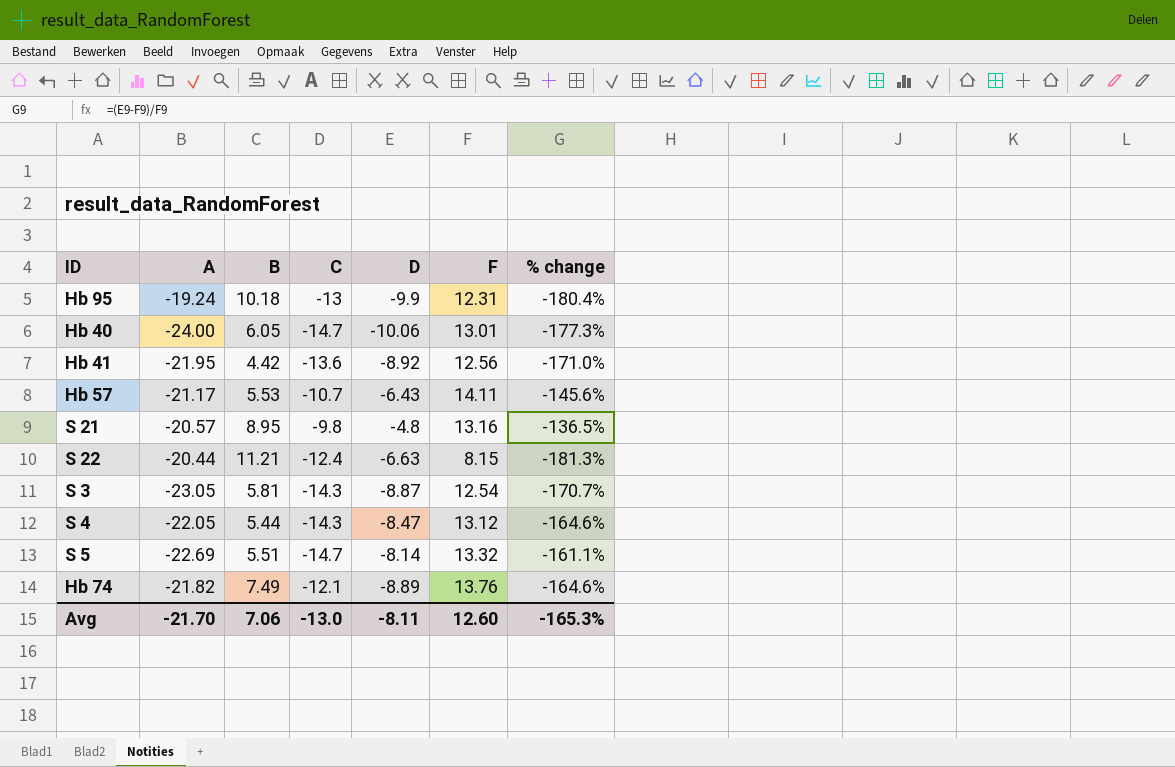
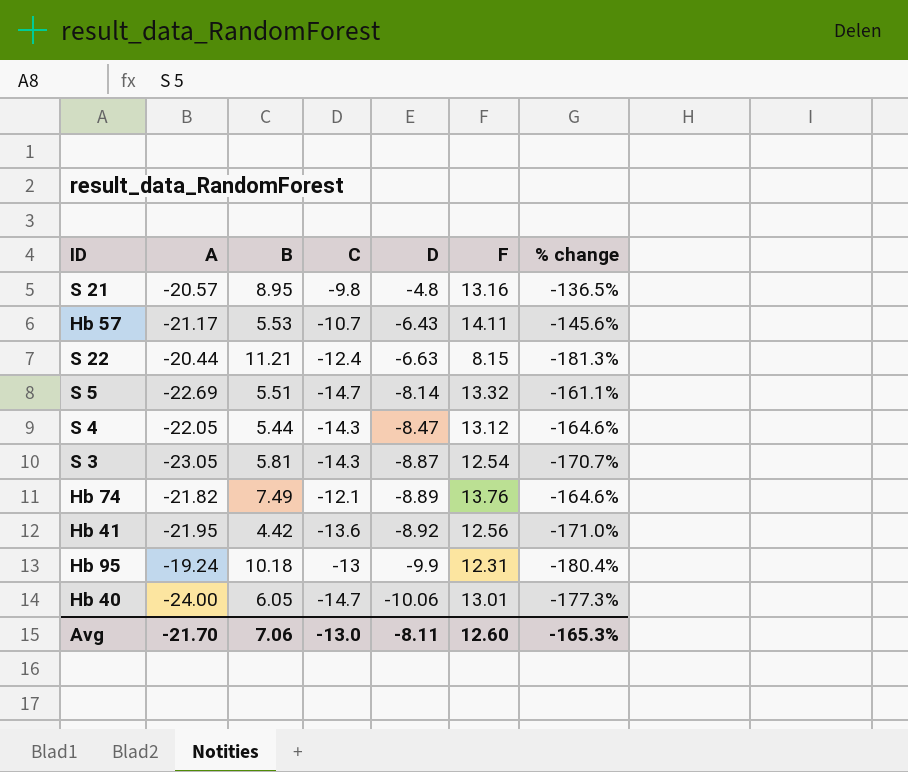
row order: none -> D descending

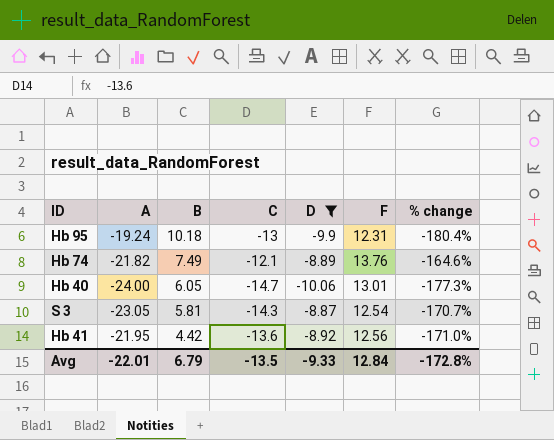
filter: none -> D <= -8.87
row order: D descending -> B descending
Avg | A: -21.70 -> -22.01
Avg | B: 7.06 -> 6.79
Avg | C: -13.0 -> -13.5
Avg | D: -8.11 -> -9.33
Avg | F: 12.60 -> 12.84
Avg | % change: -165.3% -> -172.8%

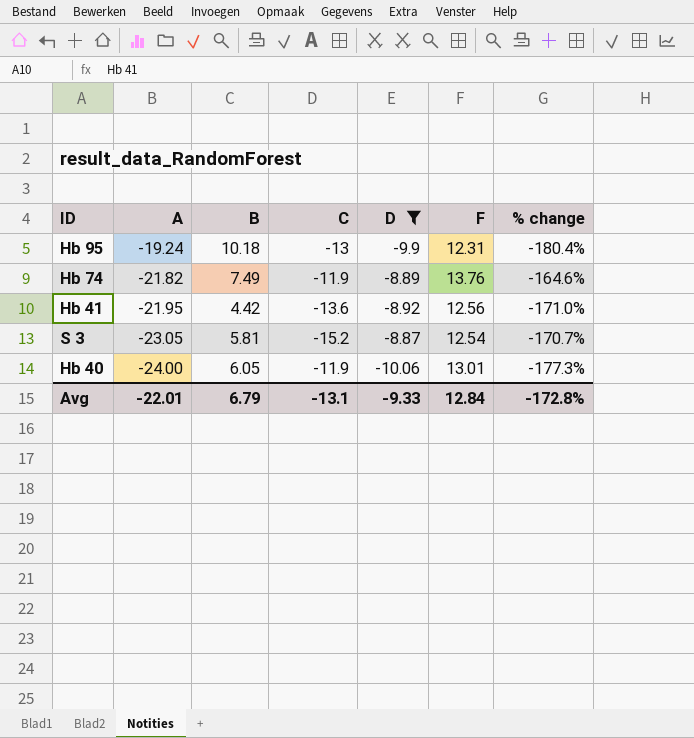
row order: B descending -> A descending
Hb 74 | C: -12.1 -> -11.9
S 3 | C: -14.3 -> -15.2
Hb 40 | C: -14.7 -> -11.9
Avg | C: -13.5 -> -13.1

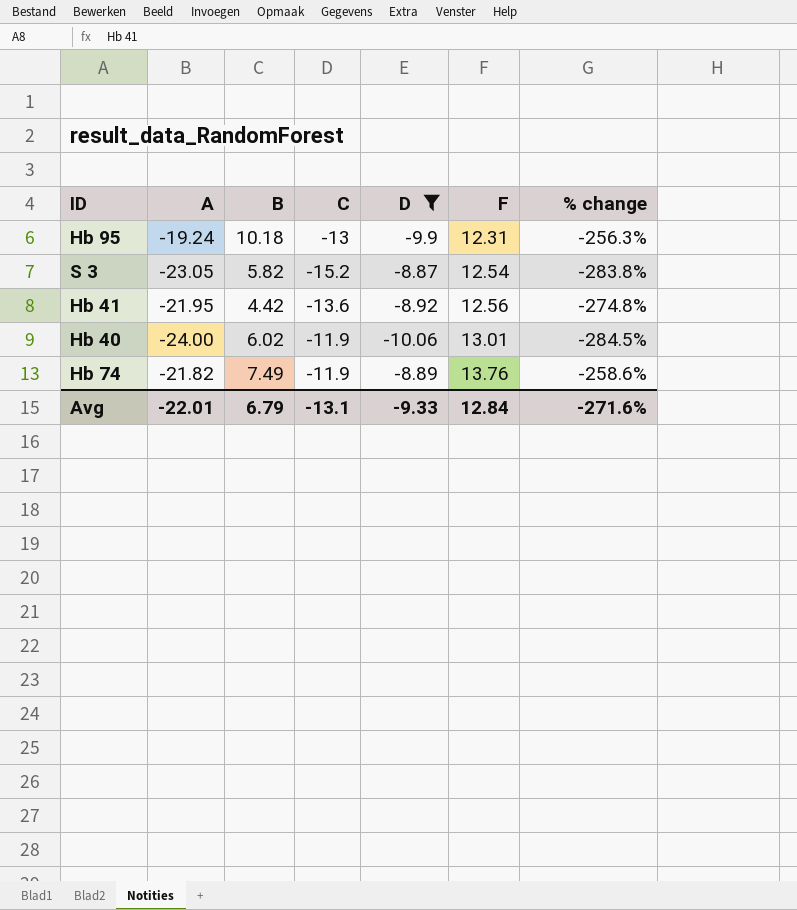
row order: A descending -> F ascending
column % change | formula: ([D] - [F]) / [F] -> ([A] - [F]) / [F]
S 3 | B: 5.81 -> 5.82
Hb 40 | B: 6.05 -> 6.02
Avg | % change: -172.8% -> -271.6%

